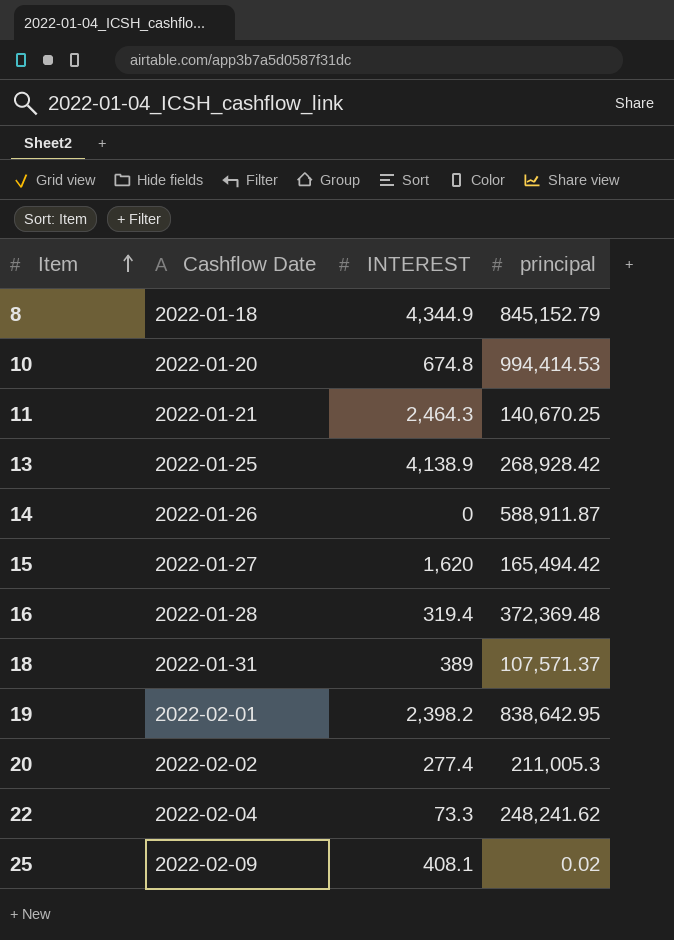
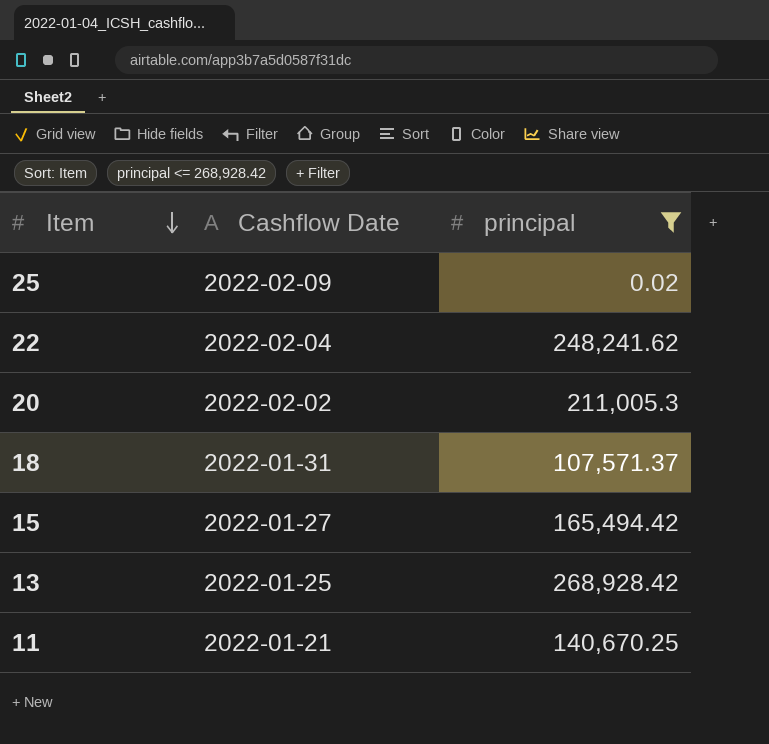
filter: none -> principal <= 268,928.42
row order: Item ascending -> Item descending
column INTEREST | position: 3 -> none

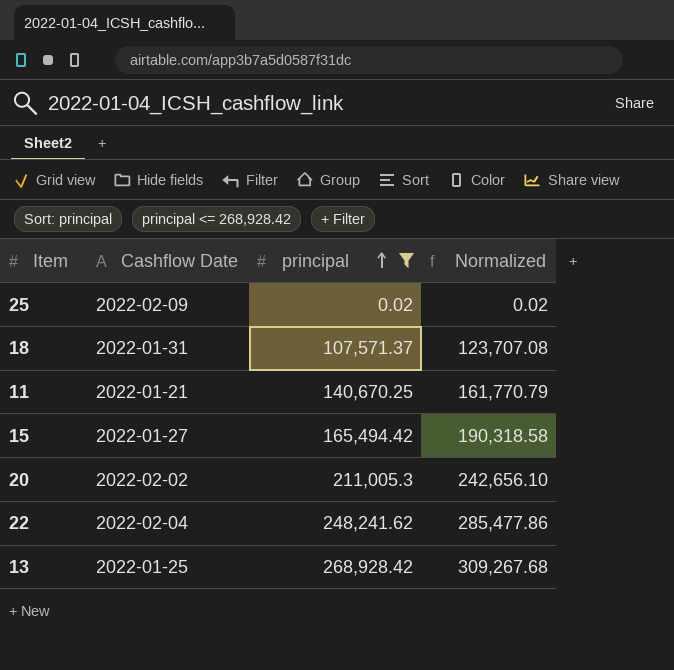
row order: Item descending -> principal ascending
column Normalized | formula: none -> [principal] * 1.15

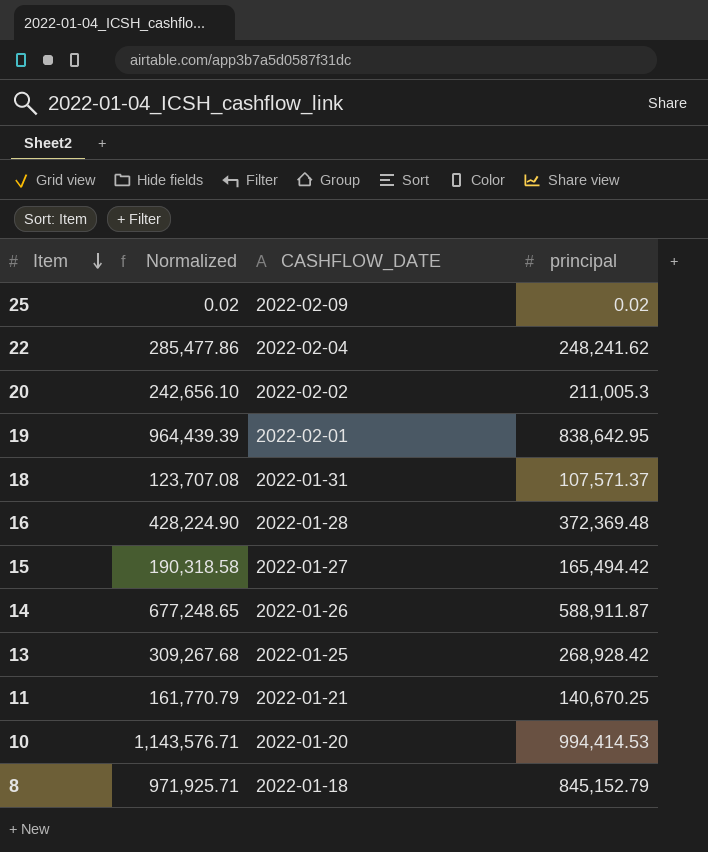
filter: principal <= 268,928.42 -> none
row order: principal ascending -> Item descending
column Normalized | position: 4 -> 2
column name: Cashflow Date -> CASHFLOW_DATE

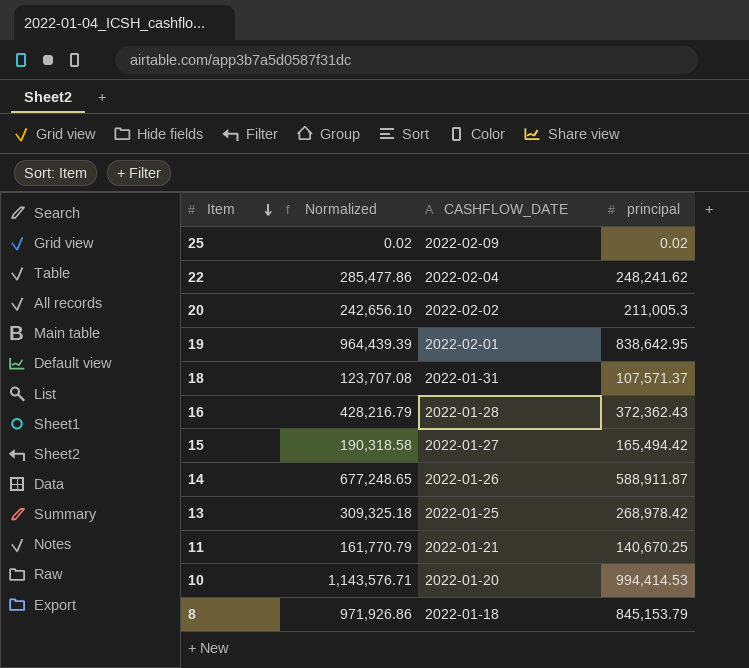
16 | Normalized: 428,224.90 -> 428,216.79
16 | principal: 372,369.48 -> 372,362.43
13 | Normalized: 309,267.68 -> 309,325.18
13 | principal: 268,928.42 -> 268,978.42
8 | Normalized: 971,925.71 -> 971,926.86
8 | principal: 845,152.79 -> 845,153.79

